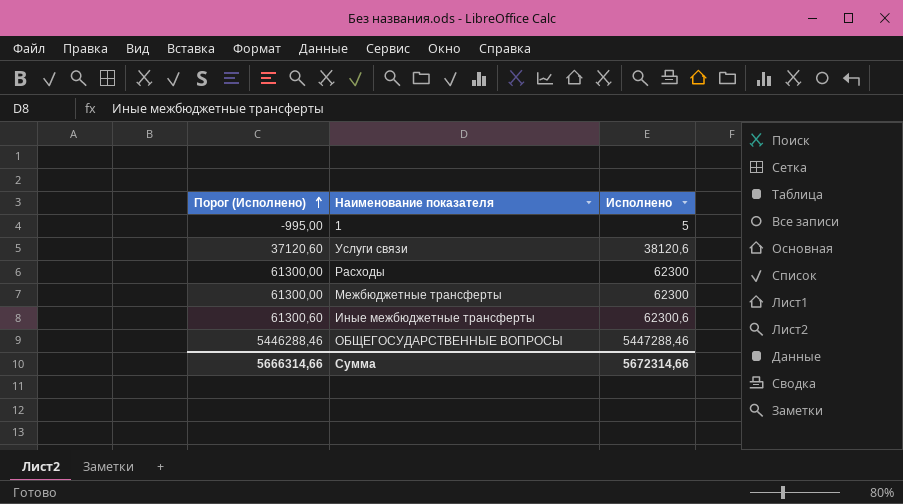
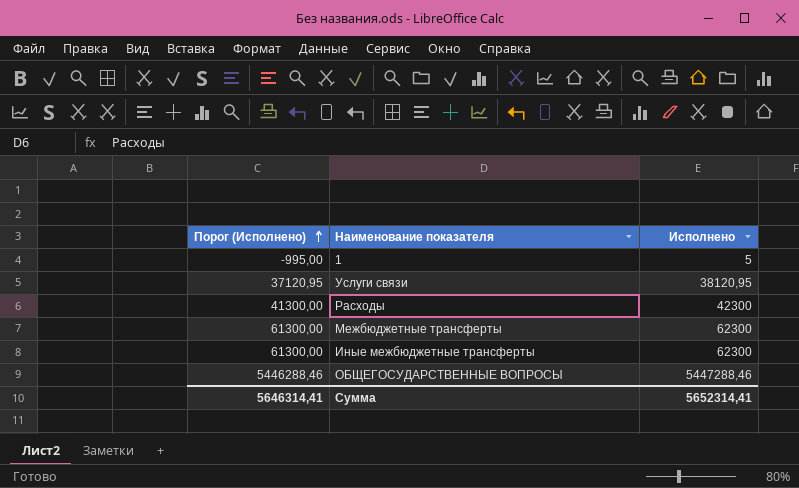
Услуги связи | Порог (Исполнено): 37120,60 -> 37120,95
Услуги связи | Исполнено: 38120,6 -> 38120,95
Расходы | Порог (Исполнено): 61300,00 -> 41300,00
Расходы | Исполнено: 62300 -> 42300
Иные межбюджетные трансферты | Порог (Исполнено): 61300,60 -> 61300,00
Иные межбюджетные трансферты | Исполнено: 62300,6 -> 62300
Сумма | Порог (Исполнено): 5666314,66 -> 5646314,41
Сумма | Исполнено: 5672314,66 -> 5652314,41

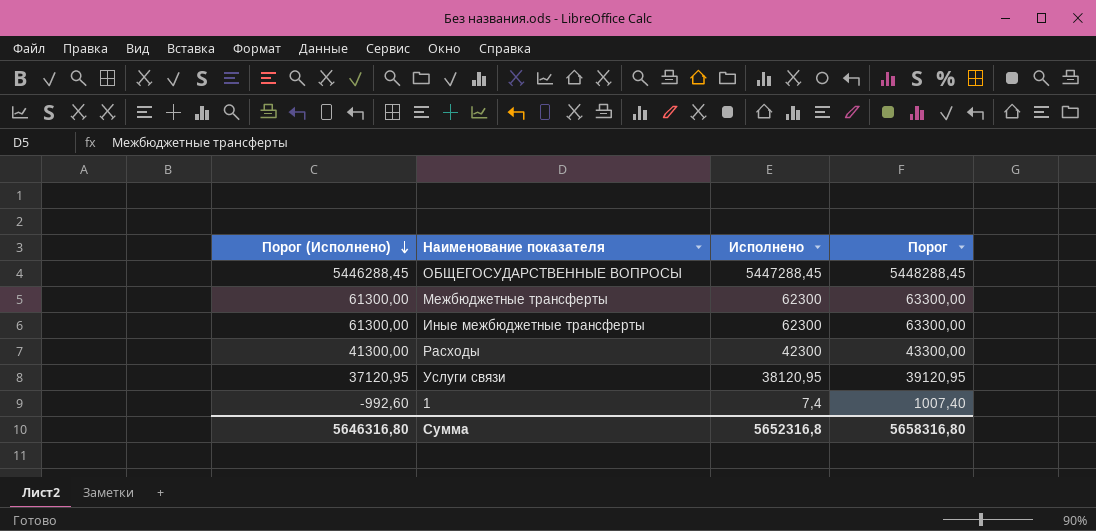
row order: Порог (Исполнено) ascending -> Порог (Исполнено) descending
column Порог | formula: none -> [Исполнено] + 1000
ОБЩЕГОСУДАРСТВЕННЫЕ ВОПРОСЫ | Порог (Исполнено): 5446288,46 -> 5446288,45
ОБЩЕГОСУДАРСТВЕННЫЕ ВОПРОСЫ | Исполнено: 5447288,46 -> 5447288,45
1 | Порог (Исполнено): -995,00 -> -992,60
1 | Исполнено: 5 -> 7,4
Сумма | Порог (Исполнено): 5646314,41 -> 5646316,80
Сумма | Исполнено: 5652314,41 -> 5652316,8

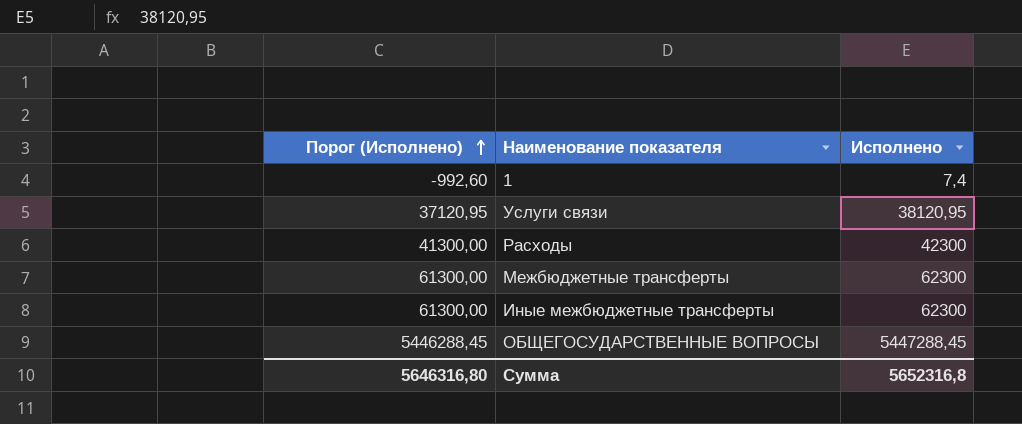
row order: Порог (Исполнено) descending -> Порог (Исполнено) ascending
column Порог | formula: [Исполнено] + 1000 -> none

